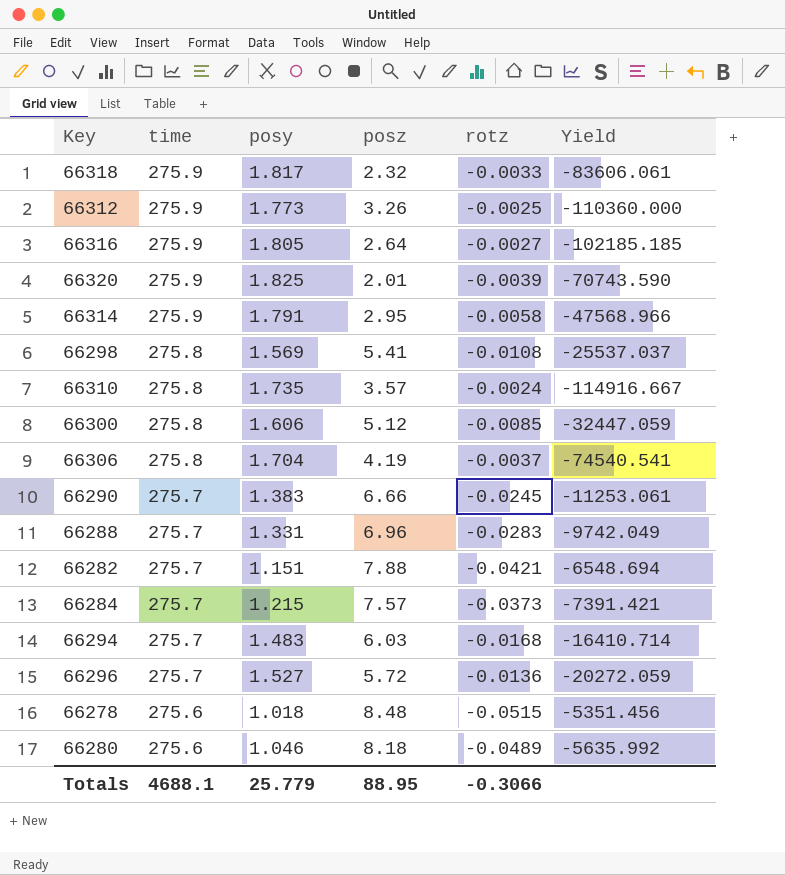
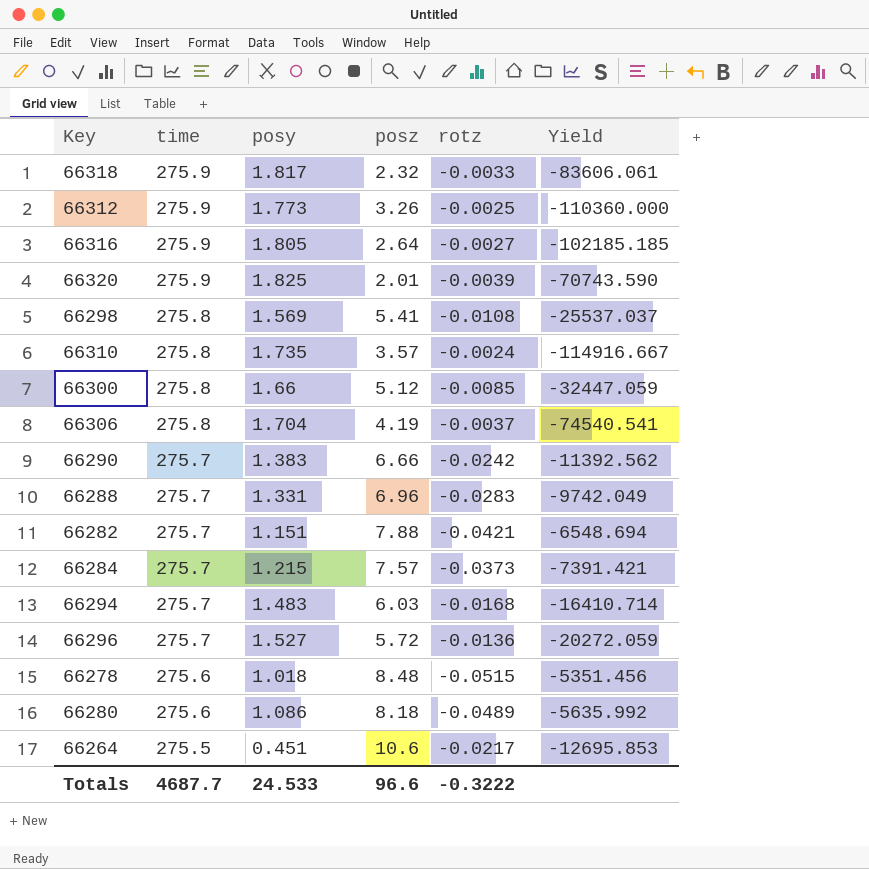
row 66314: 275.9 | 1.791 | 2.95 | -0.0058 | -47568.966 -> none
66300 | posy: 1.606 -> 1.66
66290 | rotz: -0.0245 -> -0.0242
66290 | Yield: -11253.061 -> -11392.562
66280 | posy: 1.046 -> 1.086
row 66264: none -> 275.5 | 0.451 | 10.6 | -0.0217 | -12695.853
Totals | time: 4688.1 -> 4687.7
Totals | posy: 25.779 -> 24.533
Totals | posz: 88.95 -> 96.6
Totals | rotz: -0.3066 -> -0.3222

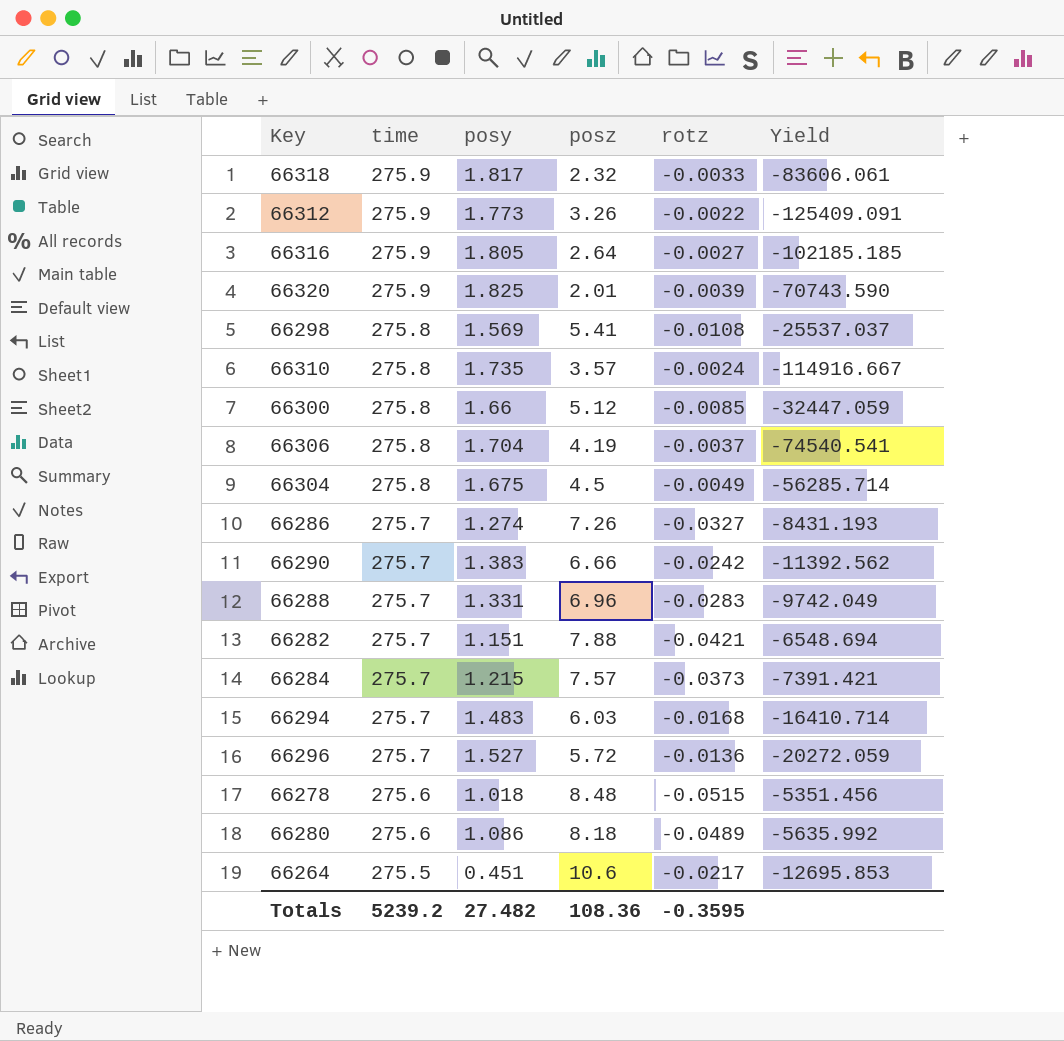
66312 | rotz: -0.0025 -> -0.0022
66312 | Yield: -110360.000 -> -125409.091
row 66304: none -> 275.8 | 1.675 | 4.5 | -0.0049 | -56285.714
row 66286: none -> 275.7 | 1.274 | 7.26 | -0.0327 | -8431.193
Totals | time: 4687.7 -> 5239.2
Totals | posy: 24.533 -> 27.482
Totals | posz: 96.6 -> 108.36
Totals | rotz: -0.3222 -> -0.3595

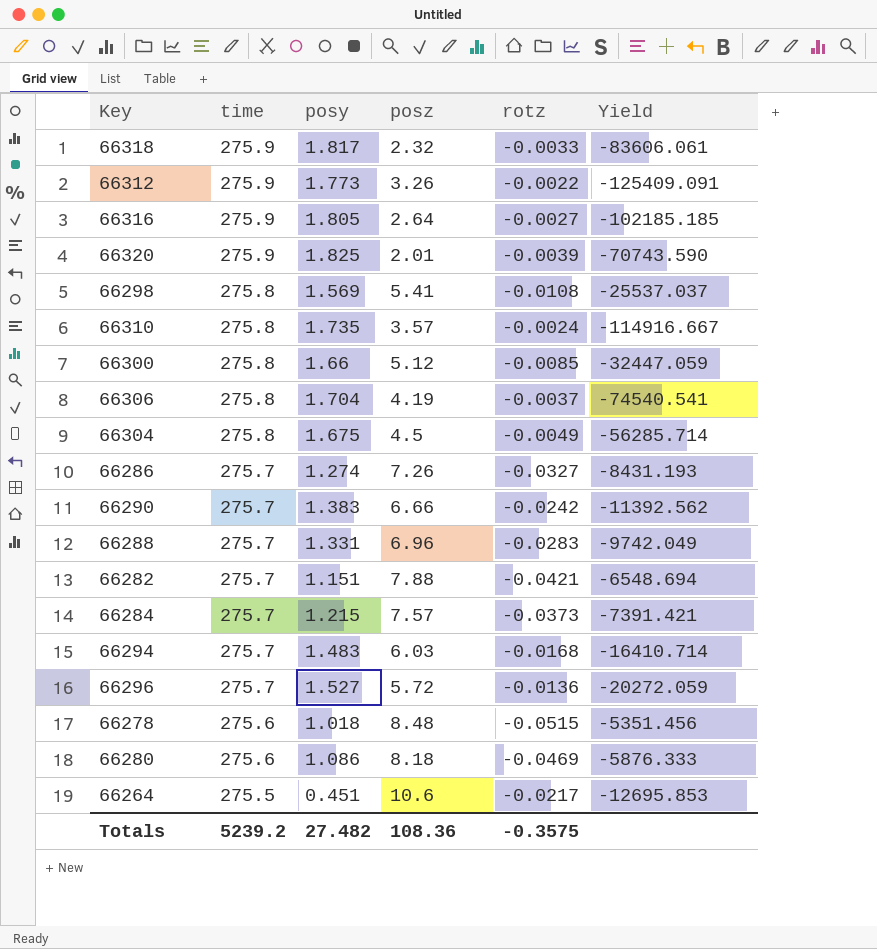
66280 | rotz: -0.0489 -> -0.0469
66280 | Yield: -5635.992 -> -5876.333
Totals | rotz: -0.3595 -> -0.3575

